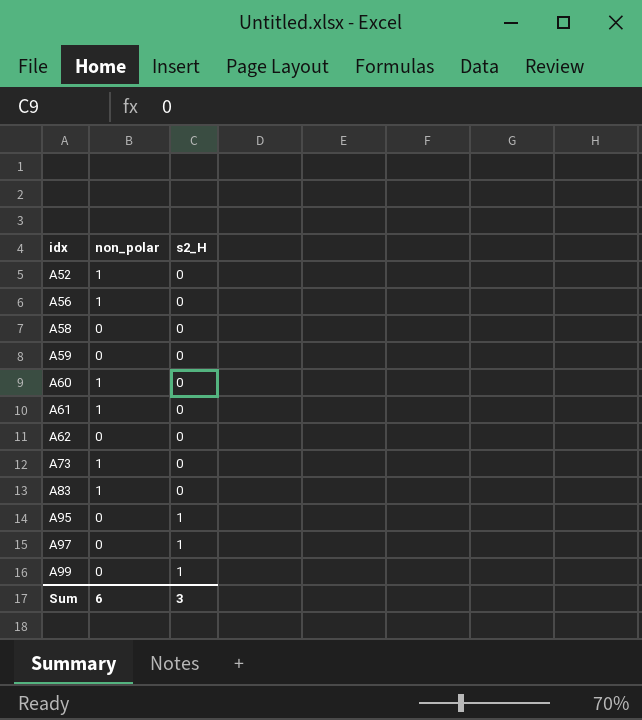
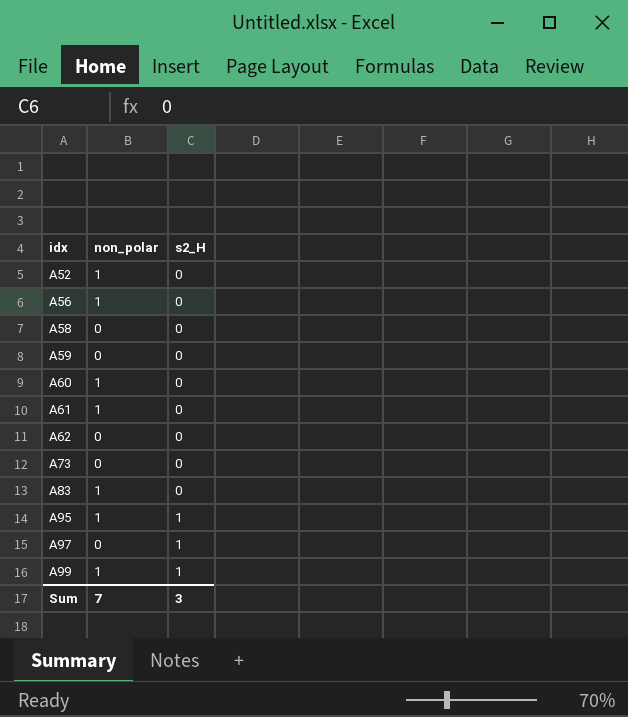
A73 | non_polar: 1 -> 0
A95 | non_polar: 0 -> 1
A99 | non_polar: 0 -> 1
Sum | non_polar: 6 -> 7

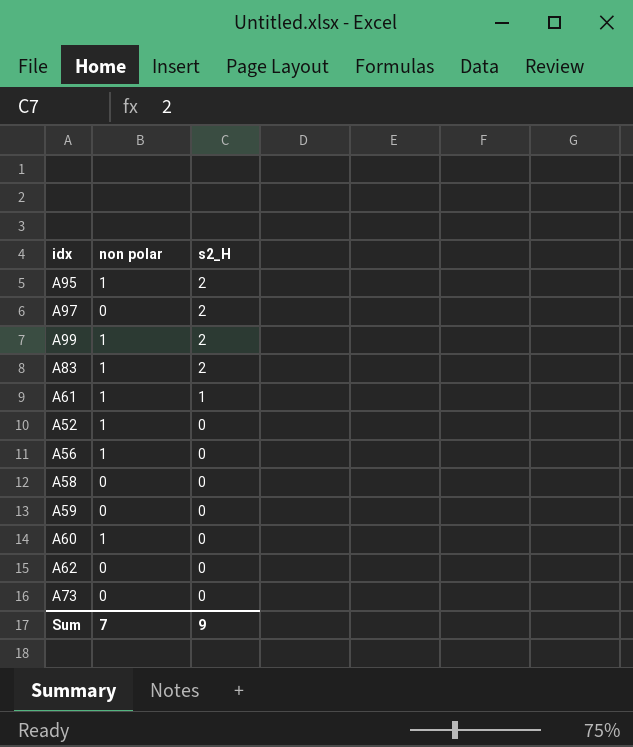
row order: idx ascending -> s2_H descending
column name: non_polar -> non polar
A95 | s2_H: 1 -> 2
A97 | s2_H: 1 -> 2
A99 | s2_H: 1 -> 2
A83 | s2_H: 0 -> 2
A61 | s2_H: 0 -> 1
Sum | s2_H: 3 -> 9

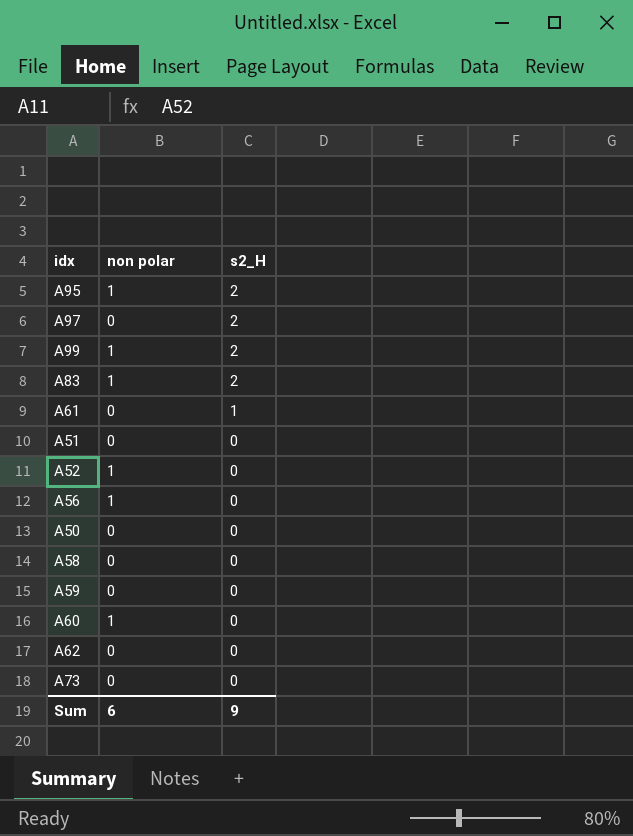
A61 | non polar: 1 -> 0
row A51: none -> 0 | 0
row A50: none -> 0 | 0
Sum | non polar: 7 -> 6

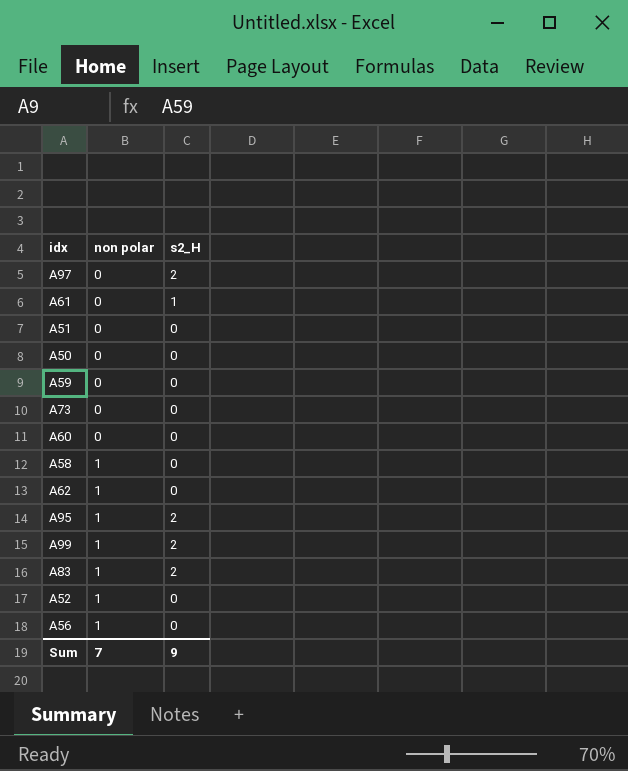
row order: s2_H descending -> non polar ascending
A60 | non polar: 1 -> 0
A58 | non polar: 0 -> 1
A62 | non polar: 0 -> 1
Sum | non polar: 6 -> 7

